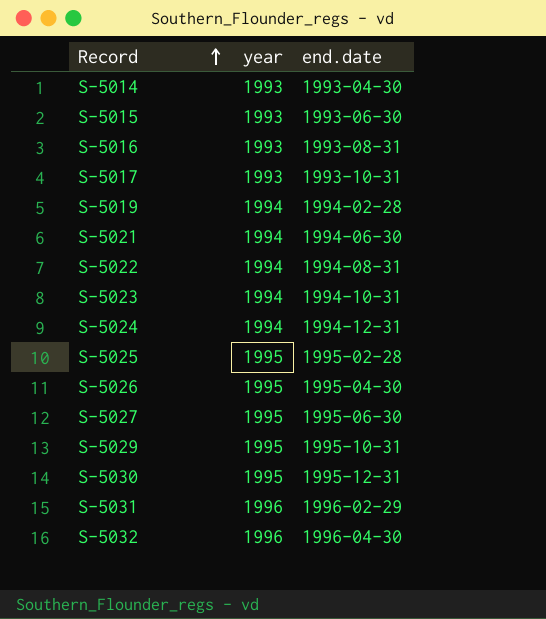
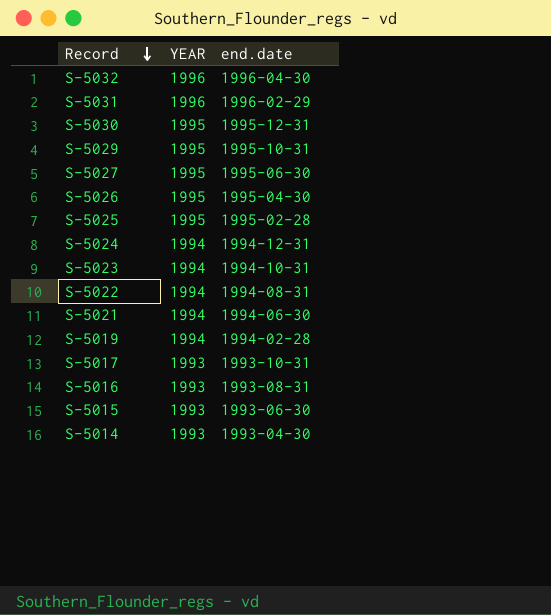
row order: Record ascending -> Record descending
column name: year -> YEAR

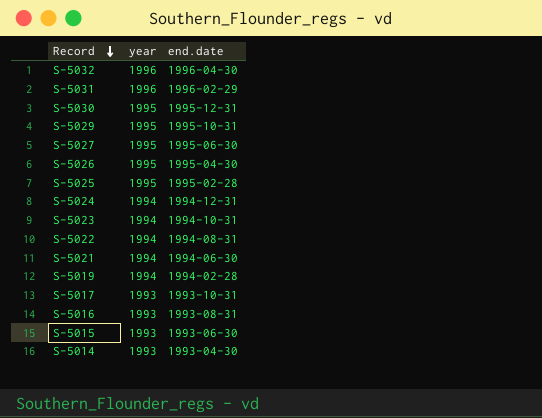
column name: YEAR -> year

